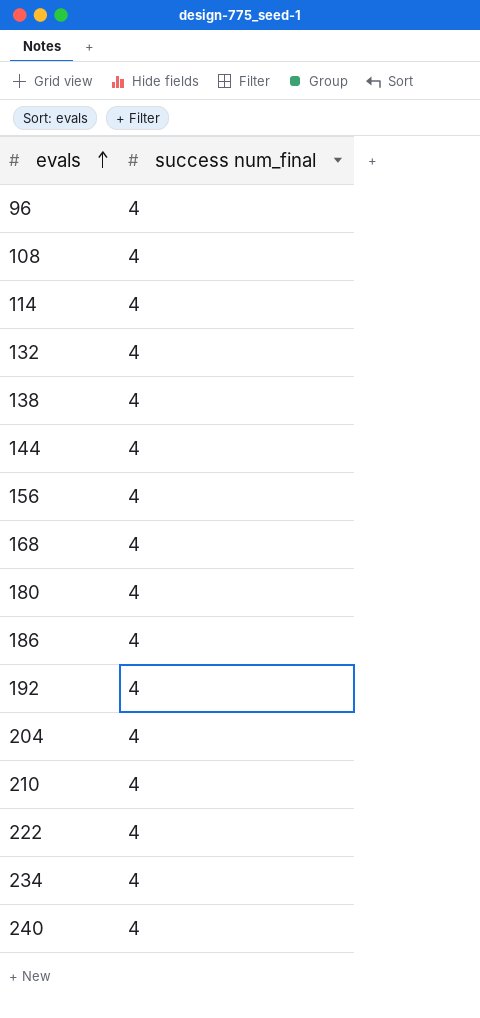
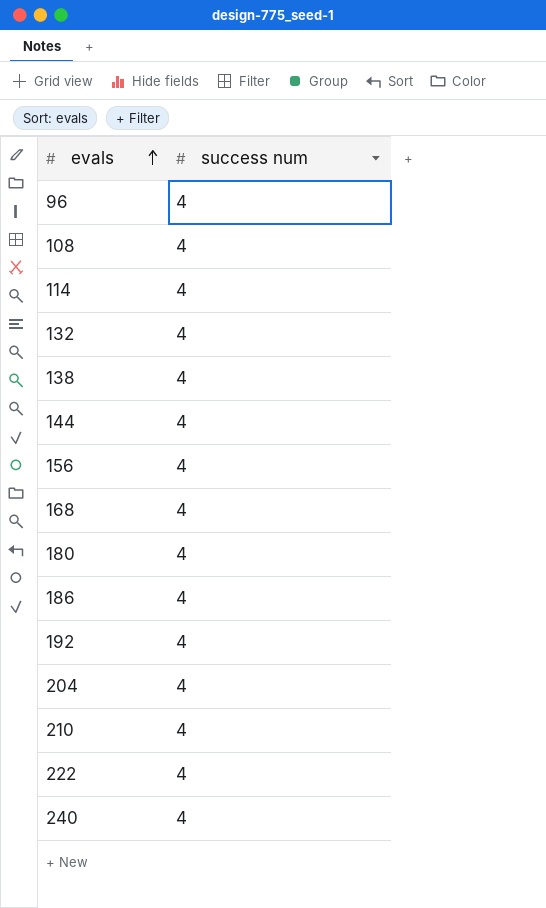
column name: success num_final -> success num
row 234: 4 -> none

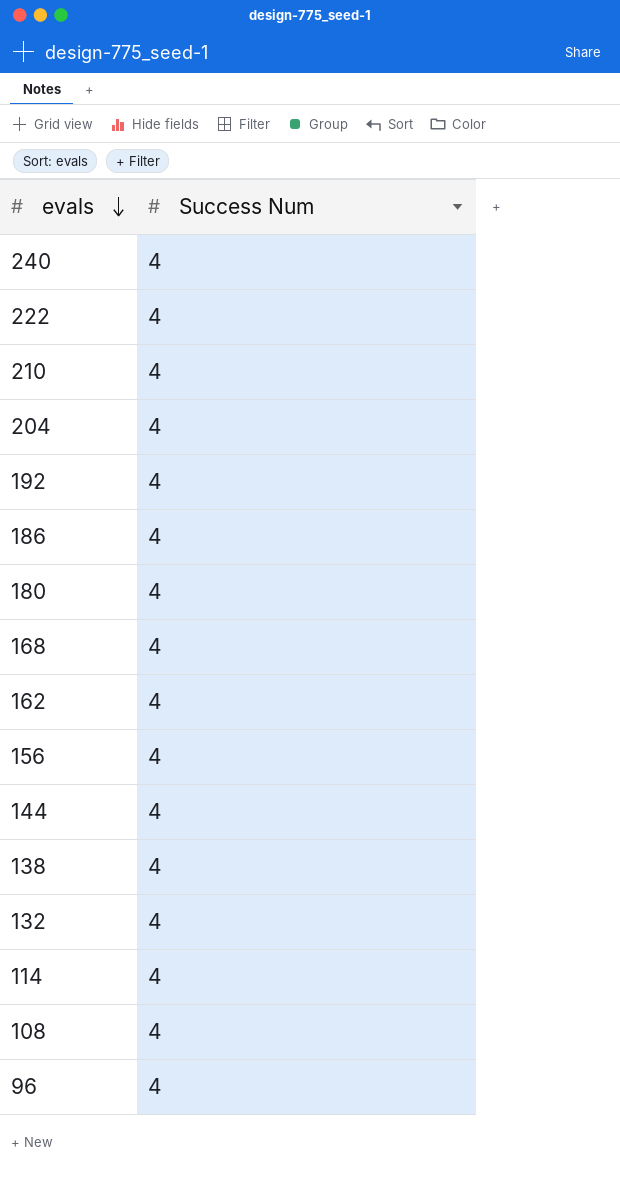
row order: evals ascending -> evals descending
column name: success num -> Success Num
row 162: none -> 4

